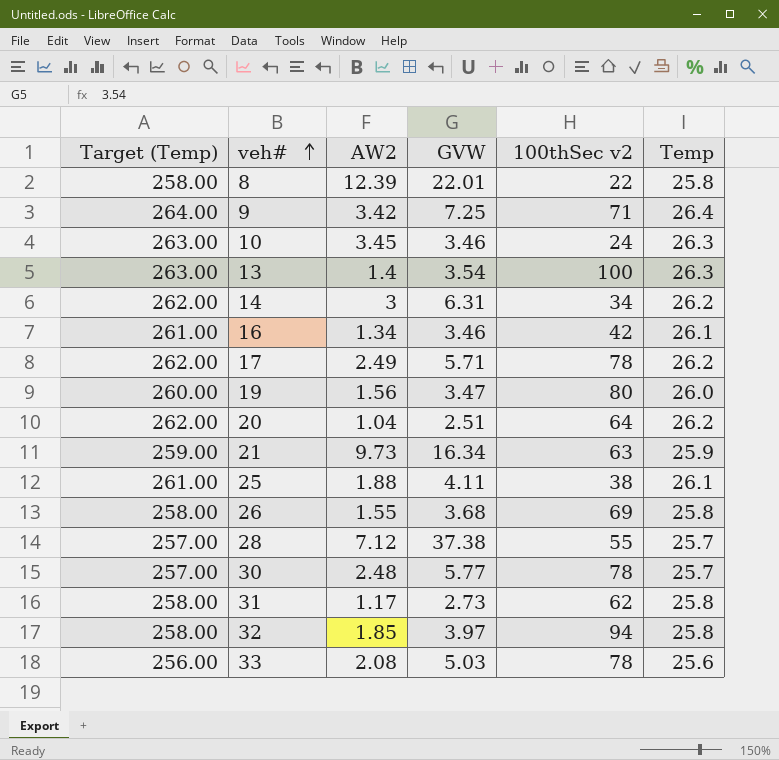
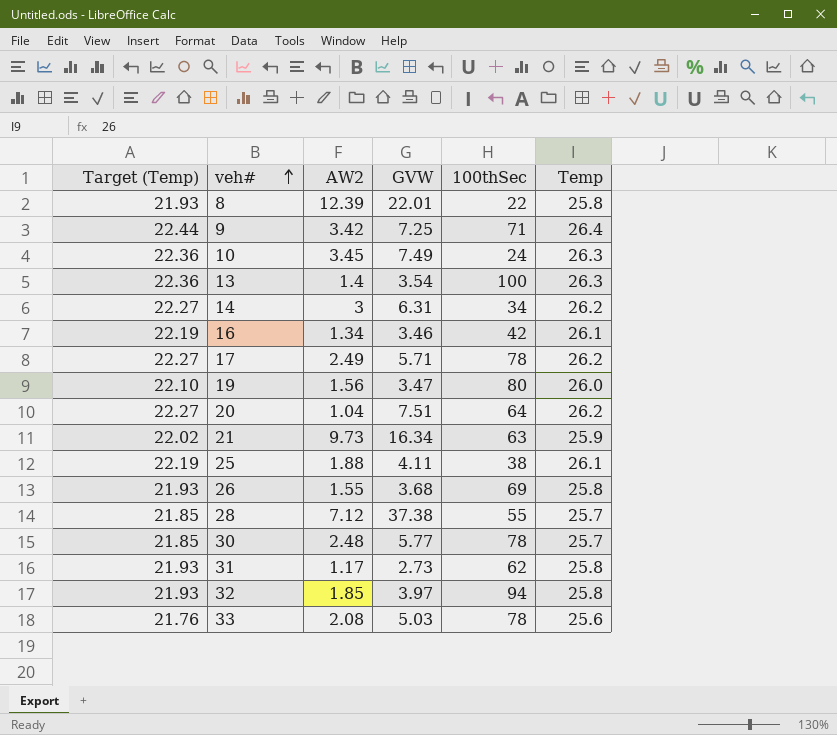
column Target (Temp) | formula: [Temp] * 10 -> [Temp] * 0.85
column name: 100thSec v2 -> 100thSec
10 | GVW: 3.46 -> 7.49
20 | GVW: 2.51 -> 7.51

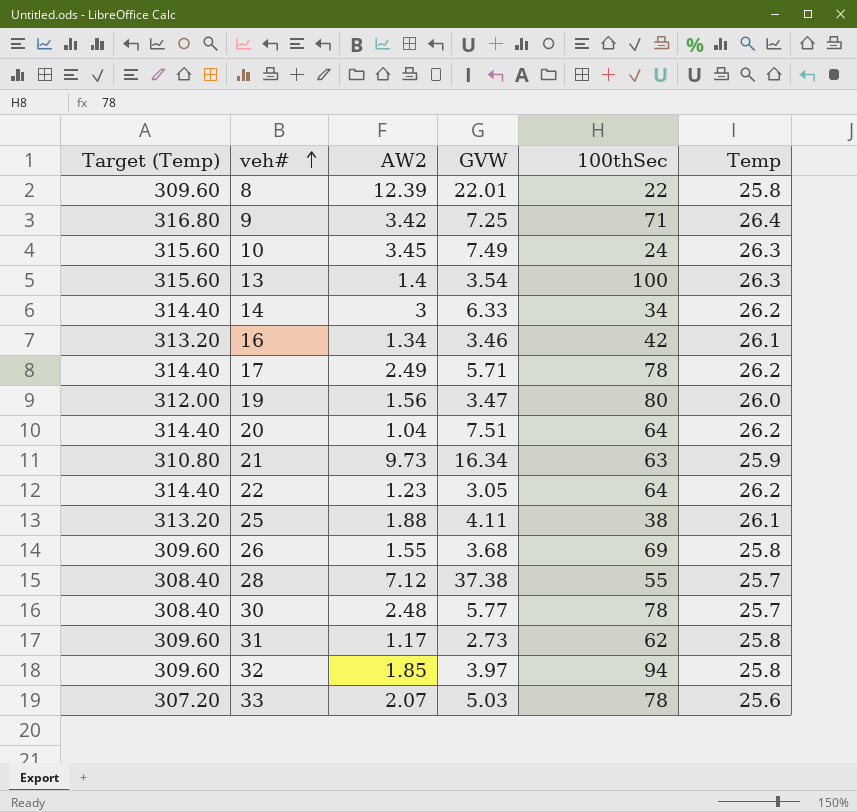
column Target (Temp) | formula: [Temp] * 0.85 -> [Temp] * 12
14 | GVW: 6.31 -> 6.33
row 22: none -> 314.40 | 1.23 | 3.05 | 64 | 26.2
33 | AW2: 2.08 -> 2.07

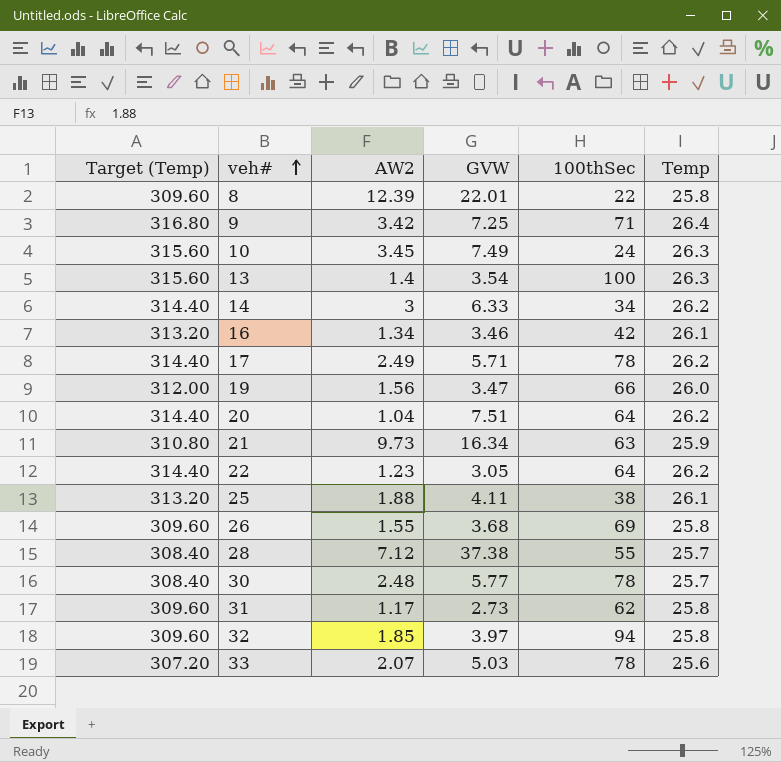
19 | 100thSec: 80 -> 66

